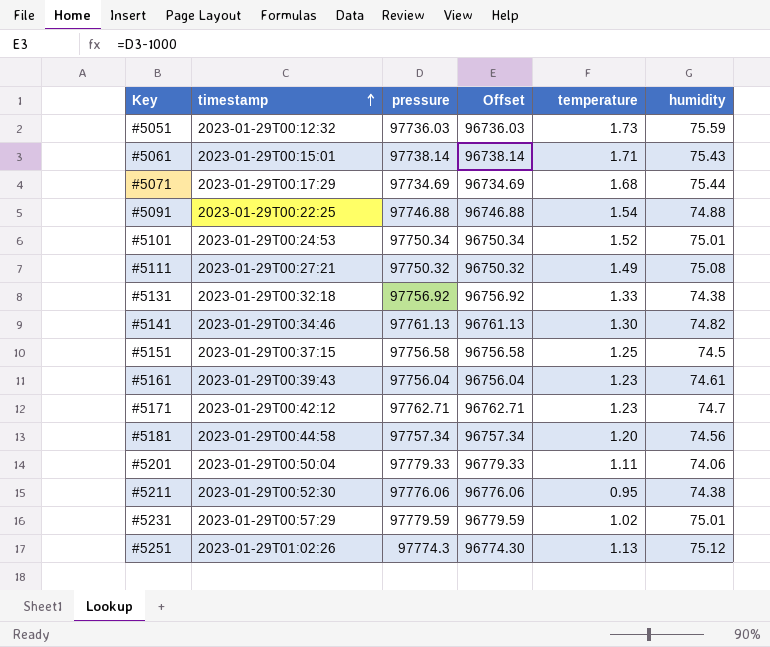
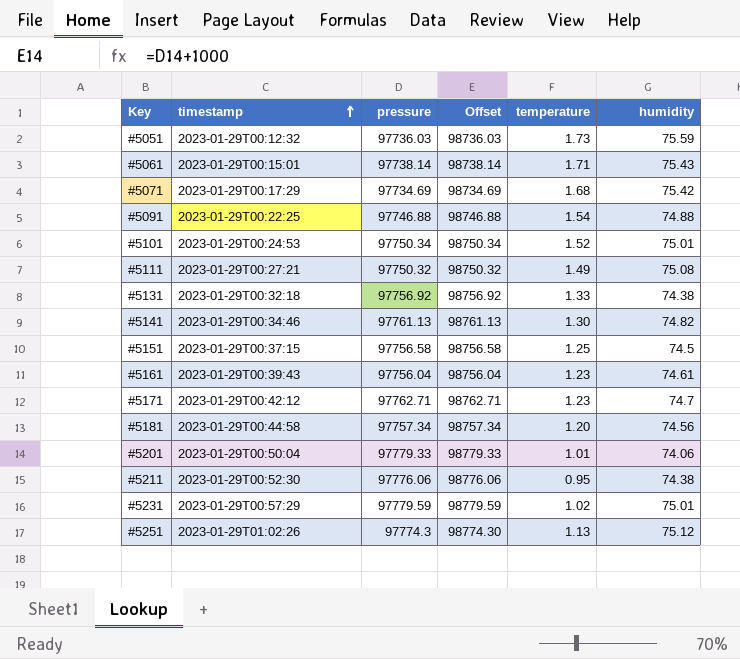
column Offset | formula: [pressure] - 1000 -> [pressure] + 1000
#5071 | humidity: 75.44 -> 75.42
#5201 | temperature: 1.11 -> 1.01

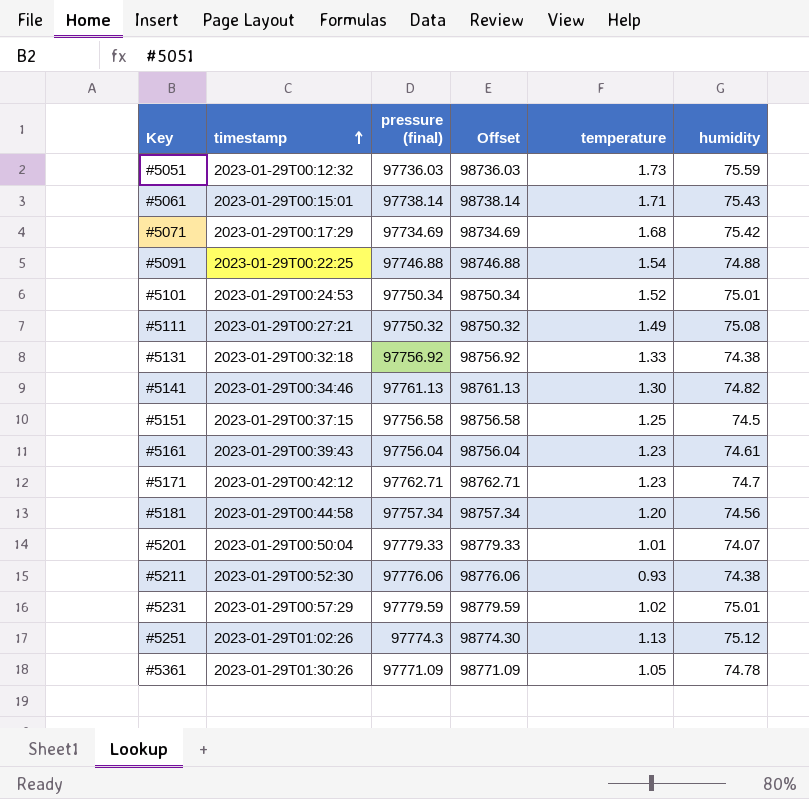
column name: pressure -> pressure (final)
#5201 | humidity: 74.06 -> 74.07
#5211 | temperature: 0.95 -> 0.93
row #5361: none -> 2023-01-29T01:30:26 | 97771.09 | 98771.09 | 1.05 | 74.78

